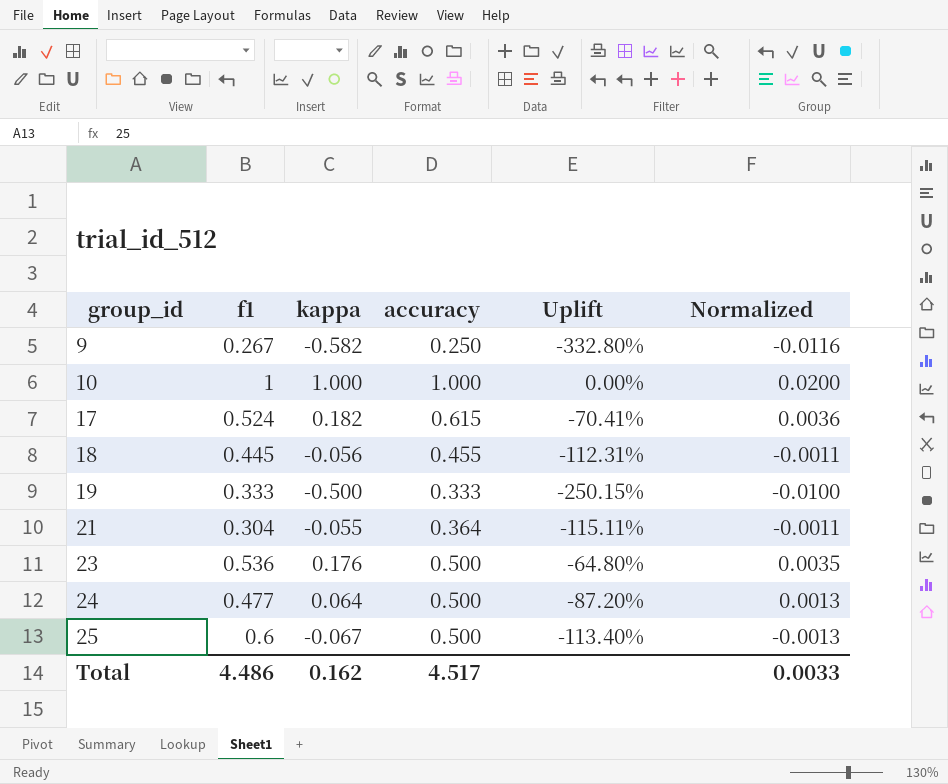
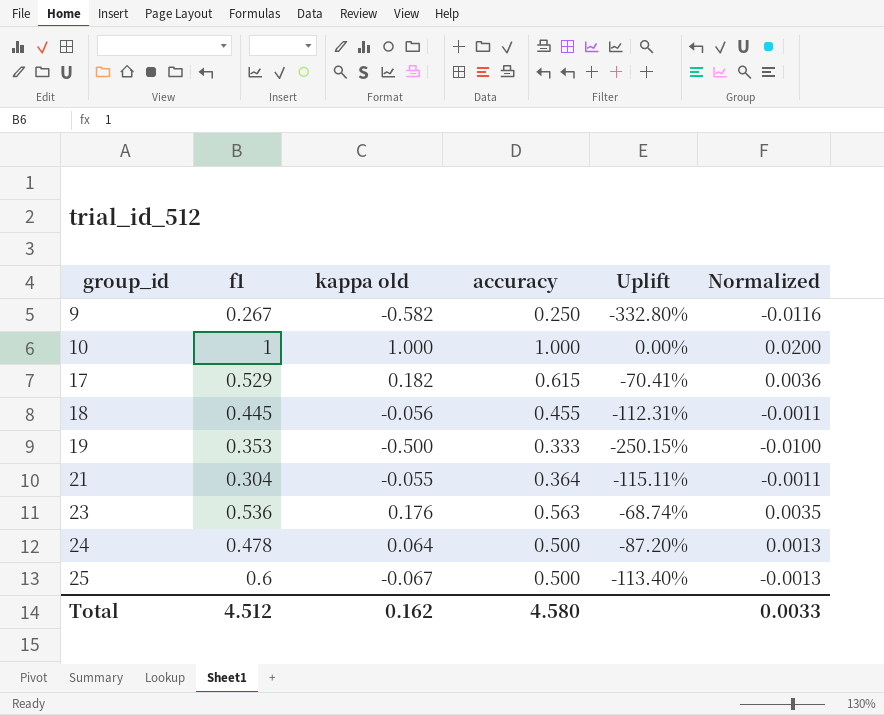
column name: kappa -> kappa old
17 | f1: 0.524 -> 0.529
19 | f1: 0.333 -> 0.353
23 | accuracy: 0.500 -> 0.563
23 | Uplift: -64.80% -> -68.74%
24 | f1: 0.477 -> 0.478
Total | f1: 4.486 -> 4.512
Total | accuracy: 4.517 -> 4.580

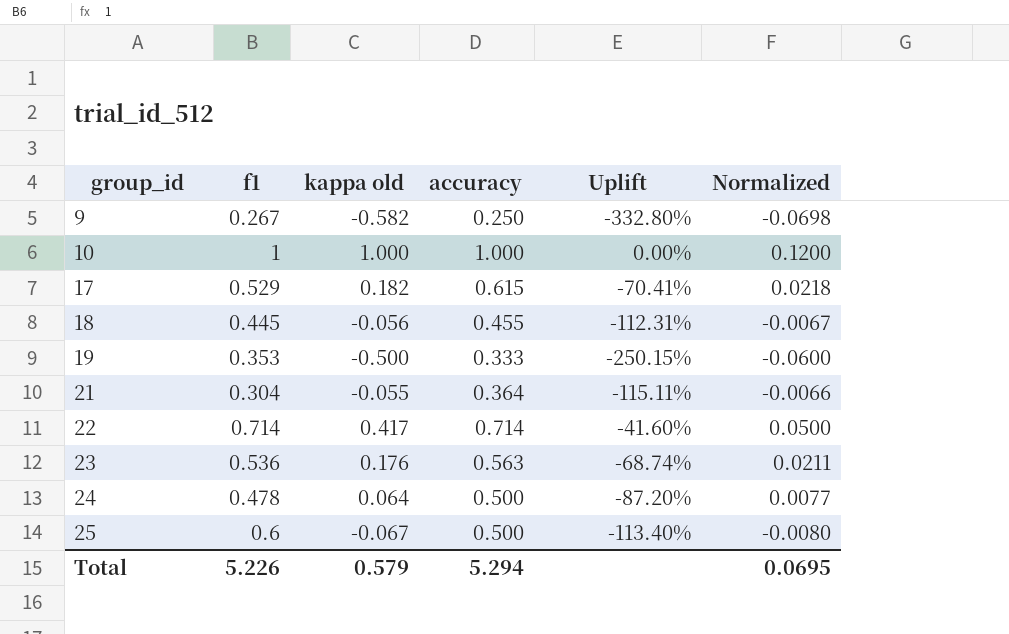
column Normalized | formula: [kappa old] * 0.02 -> [kappa old] * 0.12
row 22: none -> 0.714 | 0.417 | 0.714 | -41.60% | 0.0500
Total | f1: 4.512 -> 5.226
Total | kappa old: 0.162 -> 0.579
Total | accuracy: 4.580 -> 5.294
Total | Normalized: 0.0033 -> 0.0695

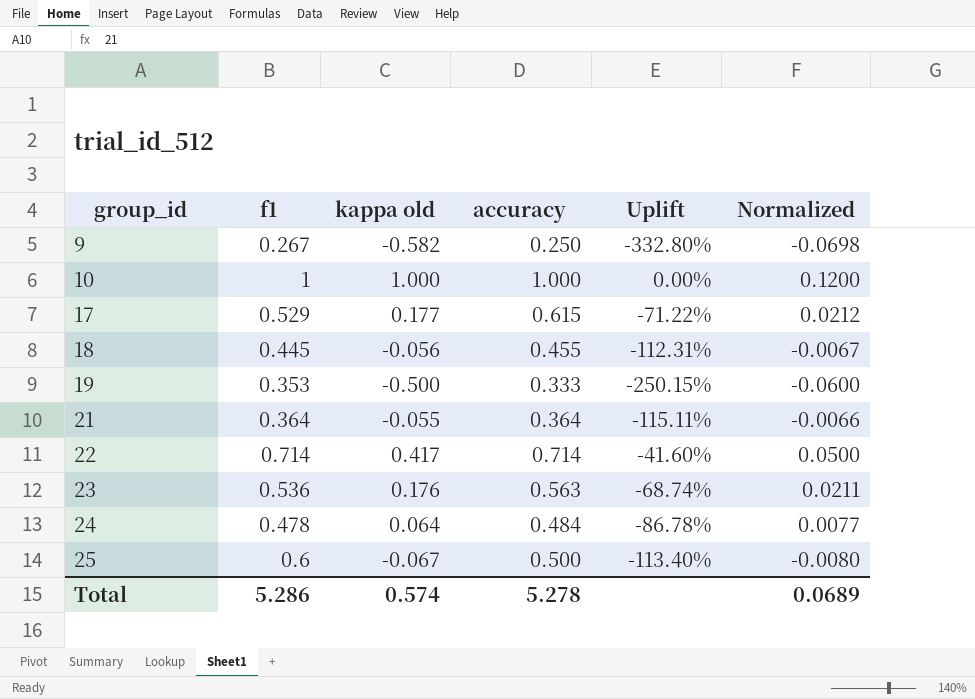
17 | kappa old: 0.182 -> 0.177
17 | Uplift: -70.41% -> -71.22%
17 | Normalized: 0.0218 -> 0.0212
21 | f1: 0.304 -> 0.364
24 | accuracy: 0.500 -> 0.484
24 | Uplift: -87.20% -> -86.78%
Total | f1: 5.226 -> 5.286
Total | kappa old: 0.579 -> 0.574
Total | accuracy: 5.294 -> 5.278
Total | Normalized: 0.0695 -> 0.0689

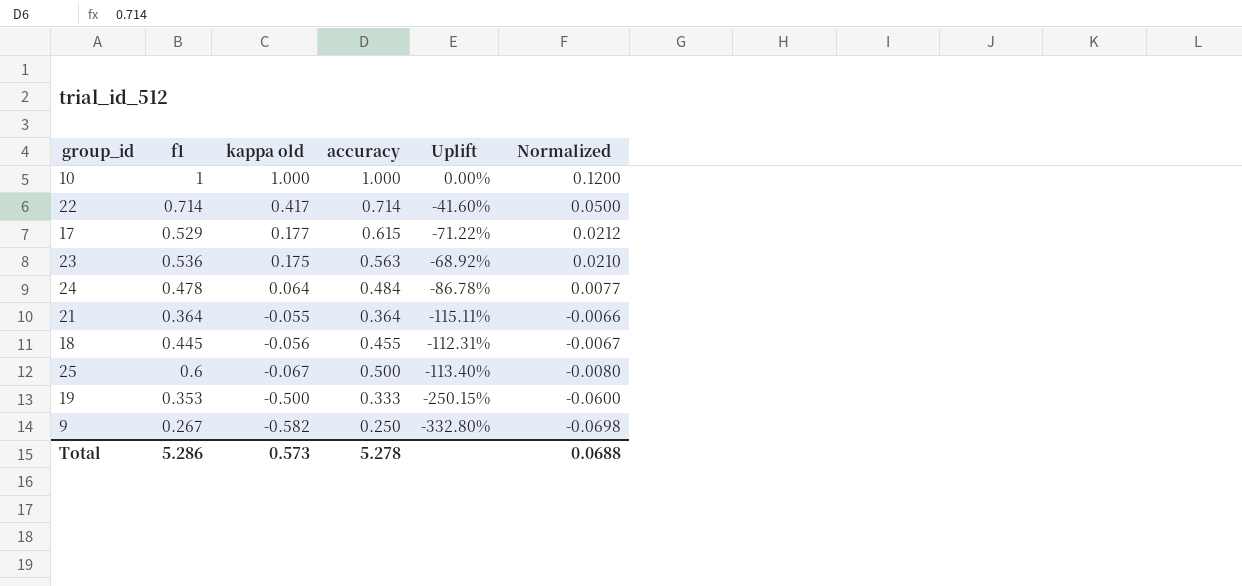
row order: group_id ascending -> kappa old descending
23 | kappa old: 0.176 -> 0.175
23 | Uplift: -68.74% -> -68.92%
23 | Normalized: 0.0211 -> 0.0210
Total | kappa old: 0.574 -> 0.573
Total | Normalized: 0.0689 -> 0.0688

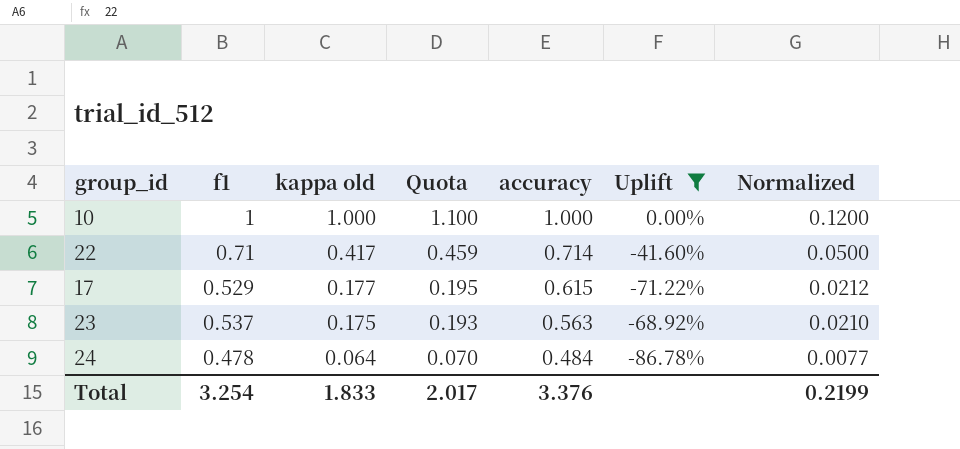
filter: none -> Uplift >= -86.78%
column Quota | formula: none -> [kappa old] * 1.1
22 | f1: 0.714 -> 0.71
23 | f1: 0.536 -> 0.537
Total | f1: 5.286 -> 3.254
Total | kappa old: 0.573 -> 1.833
Total | accuracy: 5.278 -> 3.376
Total | Normalized: 0.0688 -> 0.2199

